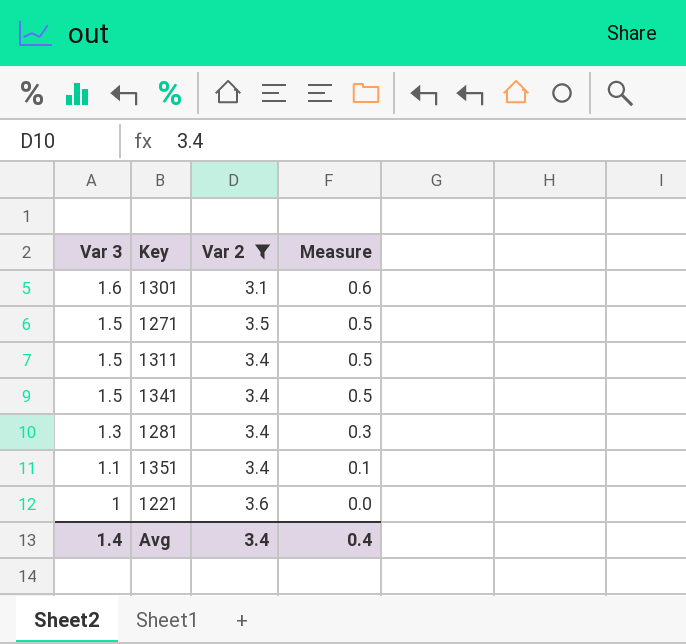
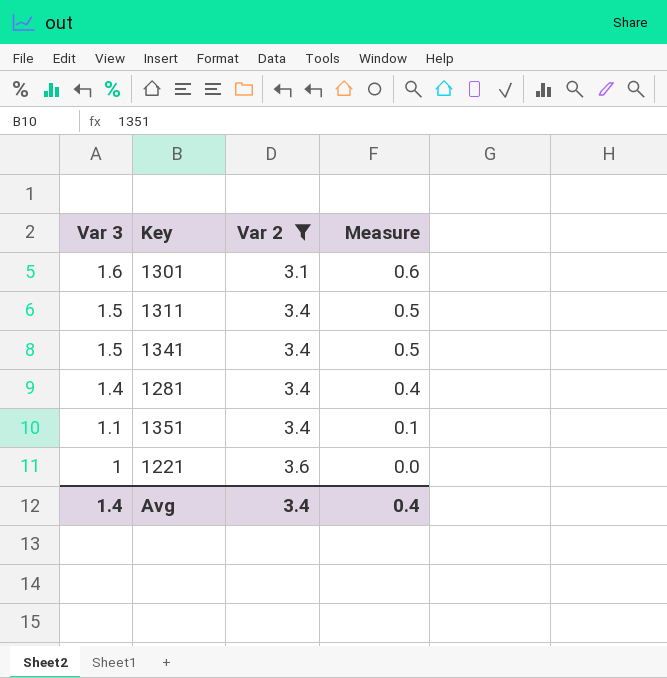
row 1271: 1.5 | 3.5 | 0.5 -> none
1281 | Var 3: 1.3 -> 1.4
1281 | Measure: 0.3 -> 0.4

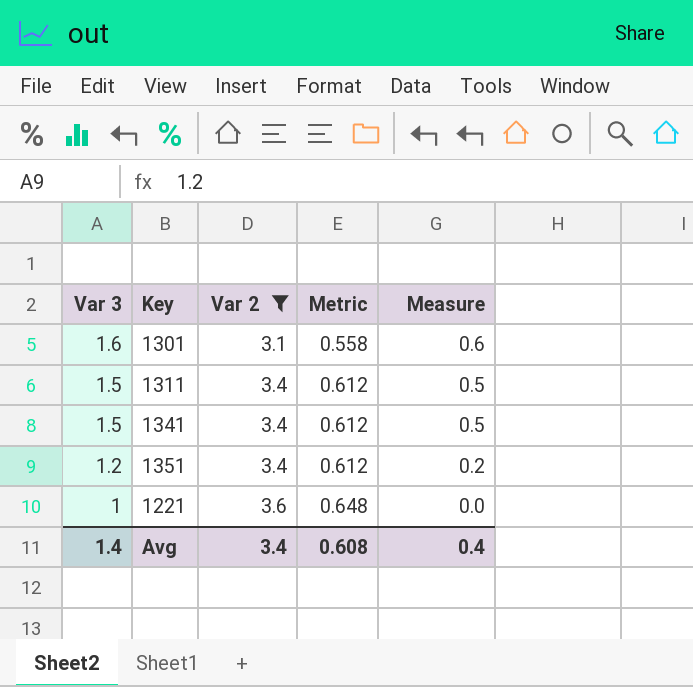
column Metric | formula: none -> [Var 2] * 0.18
row 1281: 1.4 | 3.4 | 0.4 -> none
1351 | Var 3: 1.1 -> 1.2
1351 | Measure: 0.1 -> 0.2

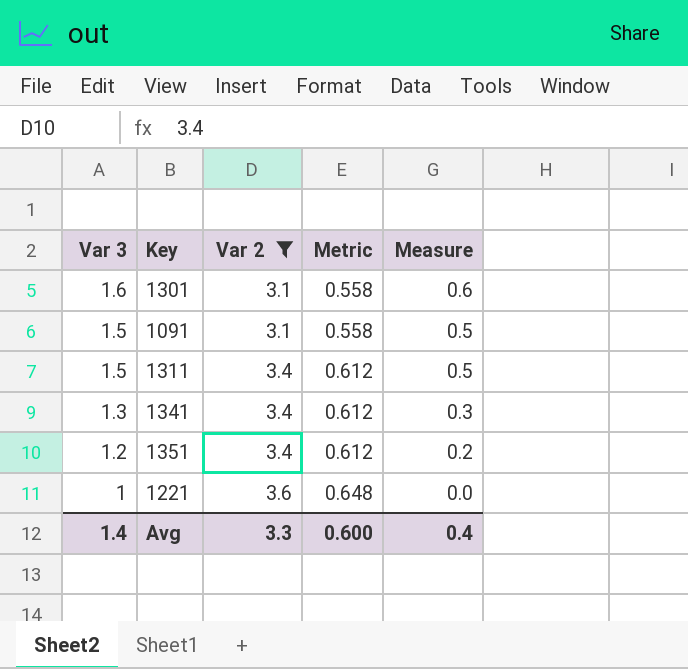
row 1091: none -> 1.5 | 3.1 | 0.558 | 0.5
1341 | Var 3: 1.5 -> 1.3
1341 | Measure: 0.5 -> 0.3
Avg | Var 2: 3.4 -> 3.3
Avg | Metric: 0.608 -> 0.600

